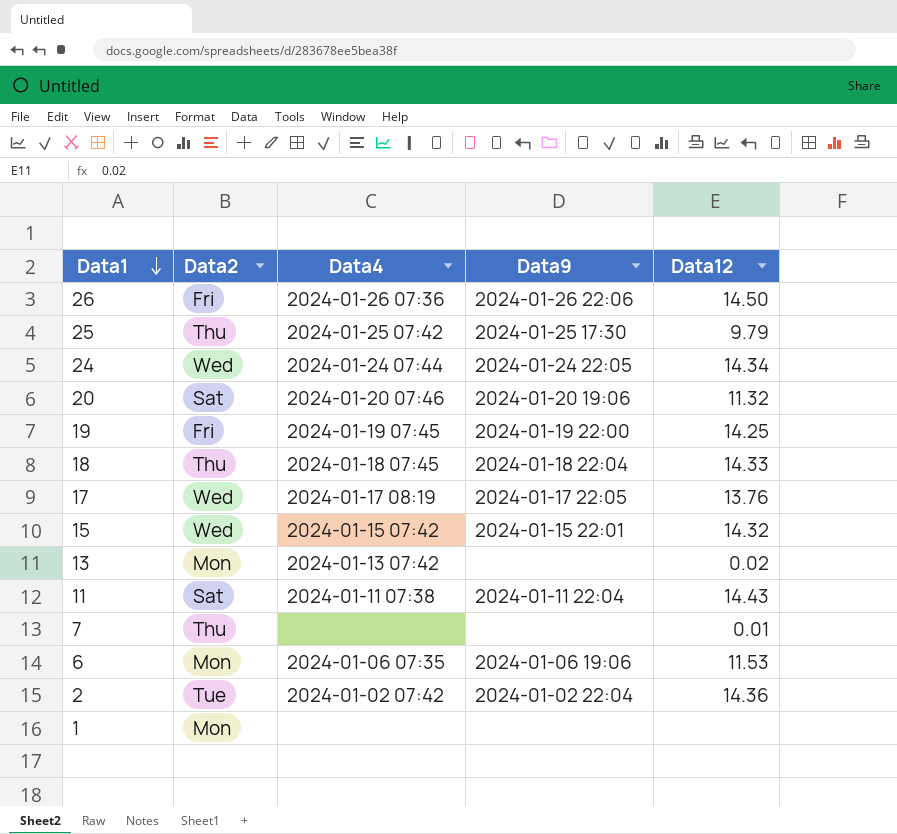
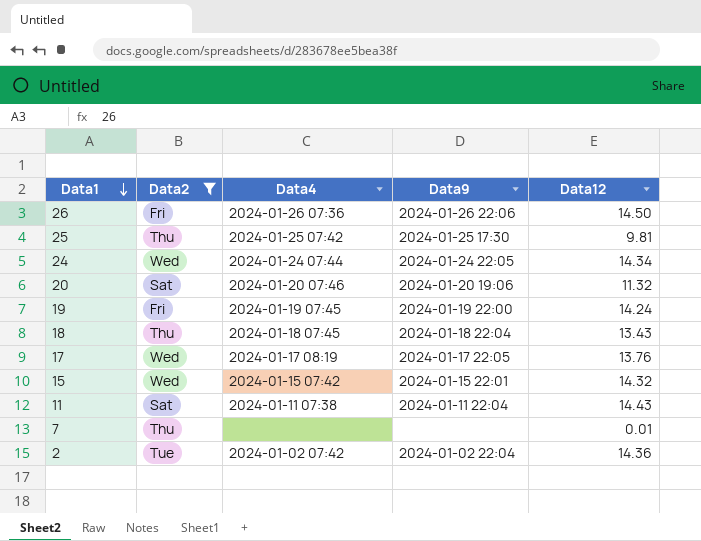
filter: none -> Data2 != Mon
25 | Data12: 9.79 -> 9.81
19 | Data12: 14.25 -> 14.24
18 | Data12: 14.33 -> 13.43

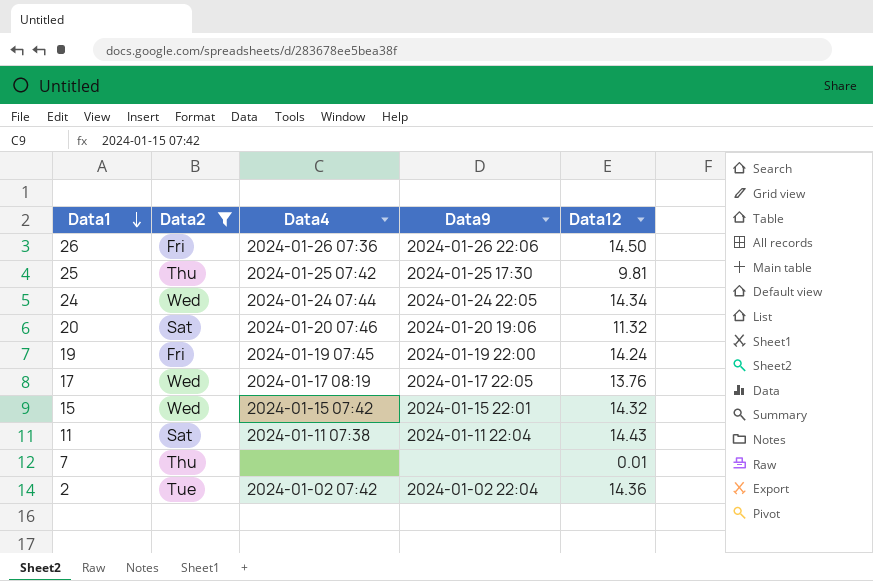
row 18: Thu | 2024-01-18 07:45 | 2024-01-18 22:04 | 13.43 -> none

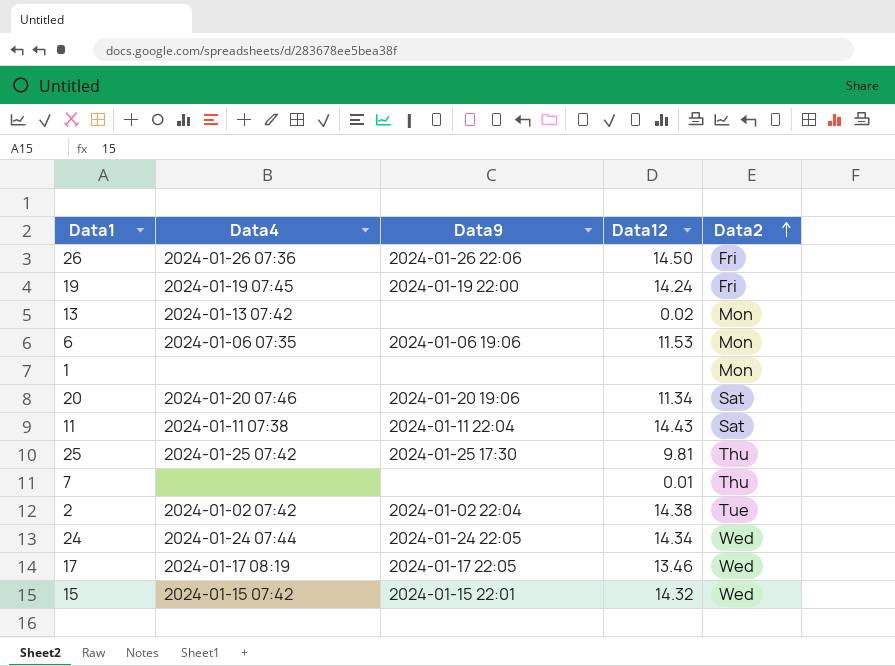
filter: Data2 != Mon -> none
row order: Data1 descending -> Data2 ascending
column Data2 | position: 2 -> 5
20 | Data12: 11.32 -> 11.34
2 | Data12: 14.36 -> 14.38
17 | Data12: 13.76 -> 13.46

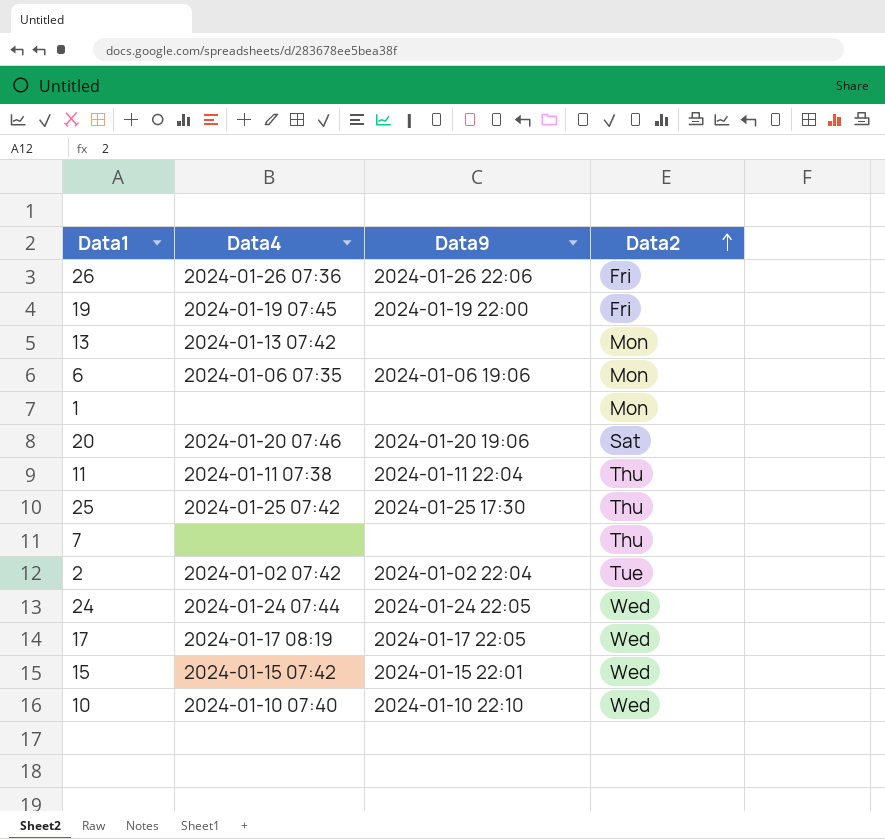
column Data12 | position: 4 -> none
11 | Data2: Sat -> Thu
row 10: none -> 2024-01-10 07:40 | 2024-01-10 22:10 | Wed

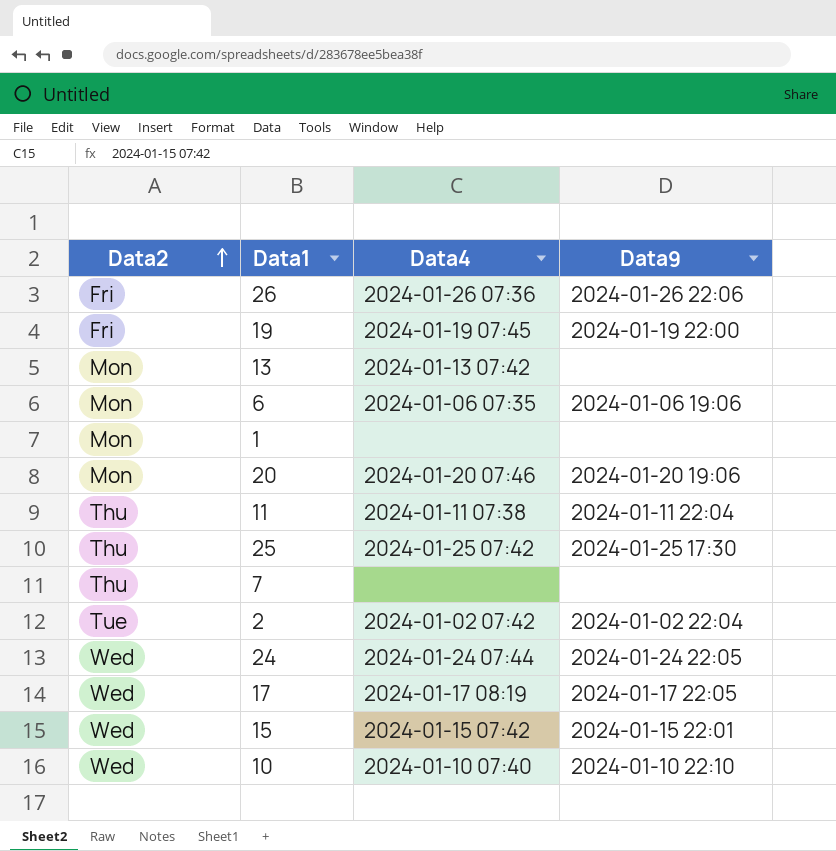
column Data2 | position: 4 -> 1
20 | Data2: Sat -> Mon

